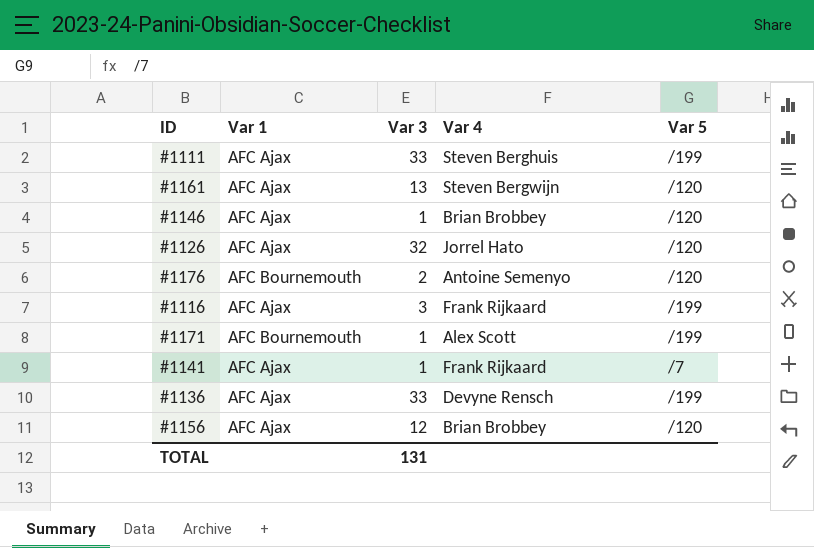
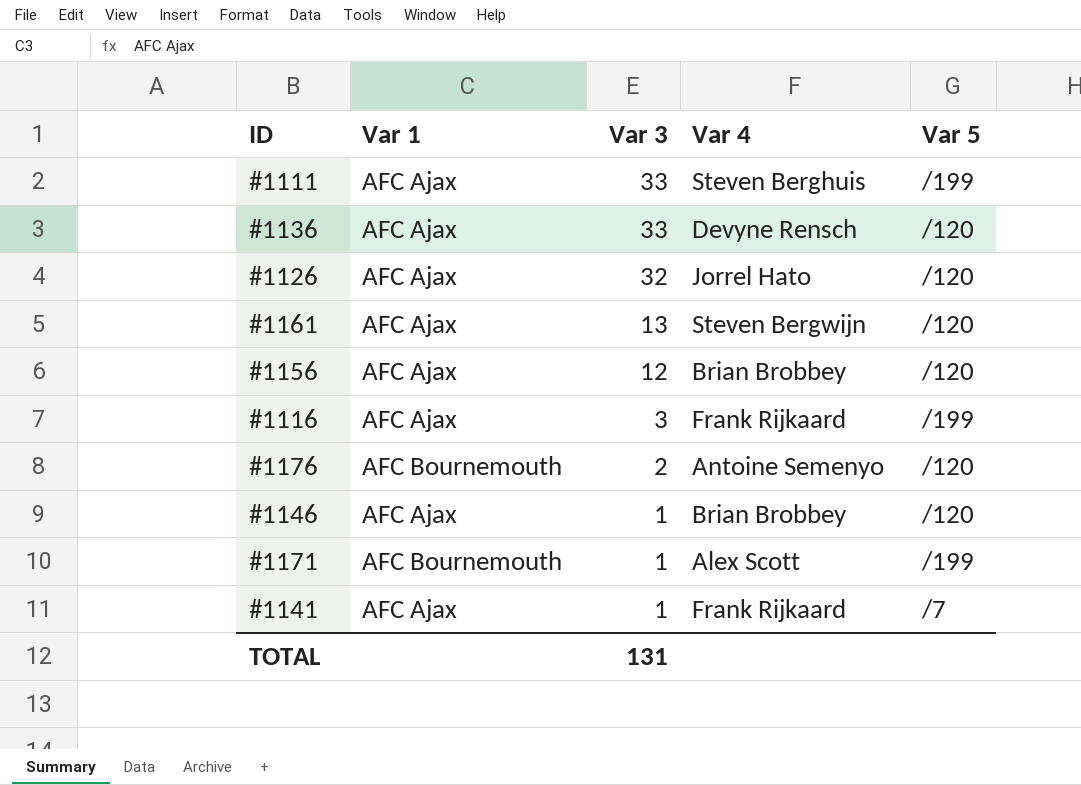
row order: none -> Var 3 descending
#1136 | Var 5: /199 -> /120

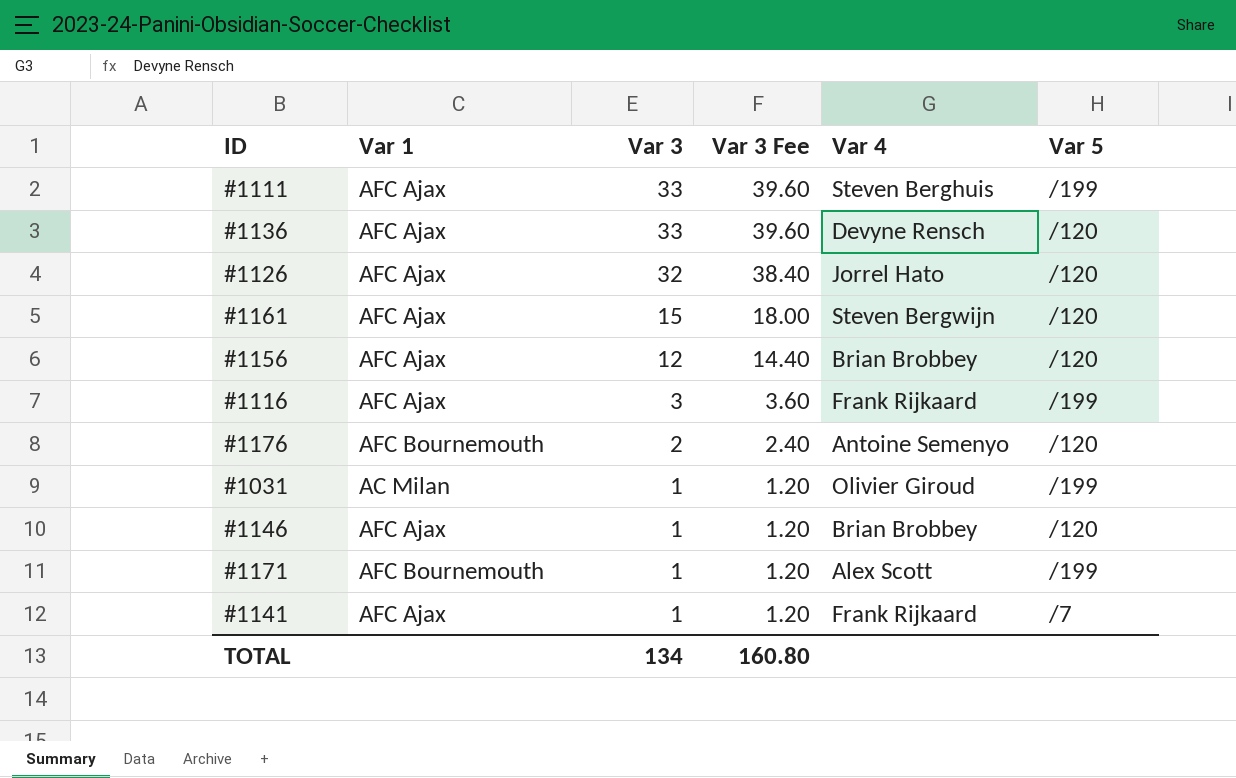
column Var 3 Fee | formula: none -> [Var 3] * 1.2
#1161 | Var 3: 13 -> 15
row #1031: none -> AC Milan | 1 | 1.20 | Olivier Giroud | /199
TOTAL | Var 3: 131 -> 134

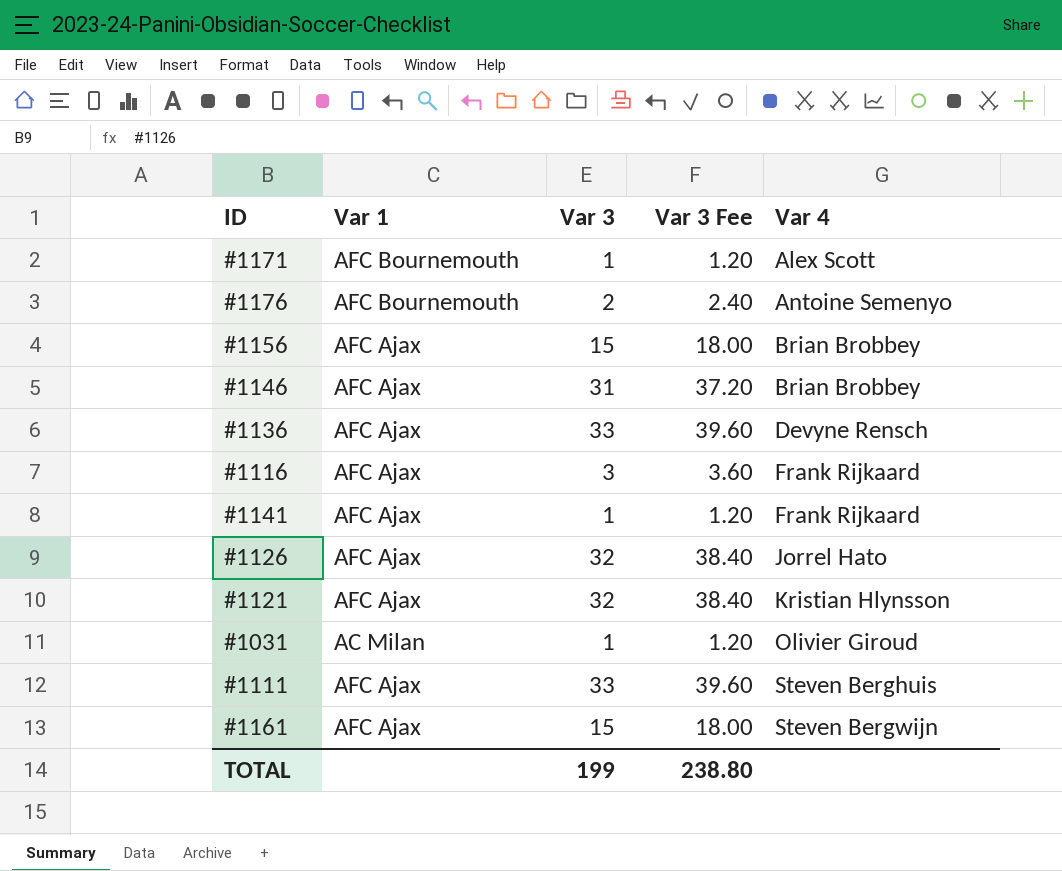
row order: Var 3 descending -> Var 4 ascending
column Var 5 | position: 6 -> none
#1156 | Var 3: 12 -> 15
#1156 | Var 3 Fee: 14.40 -> 18.00
#1146 | Var 3: 1 -> 31
#1146 | Var 3 Fee: 1.20 -> 37.20
row #1121: none -> AFC Ajax | 32 | 38.40 | Kristian Hlynsson
TOTAL | Var 3: 134 -> 199
TOTAL | Var 3 Fee: 160.80 -> 238.80

